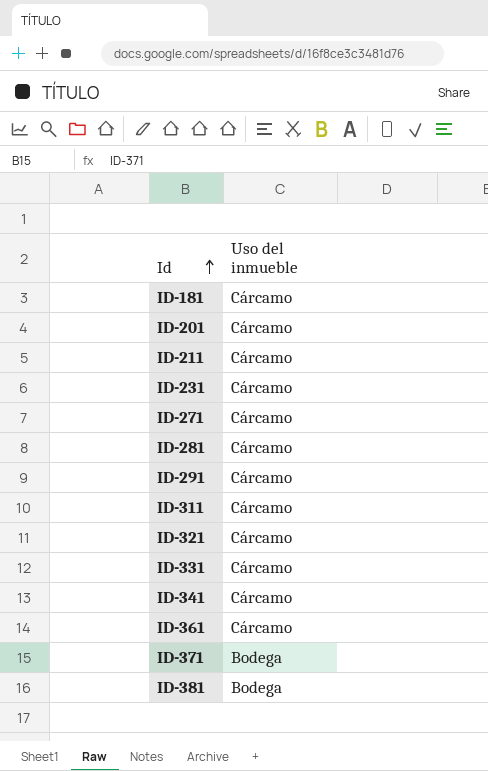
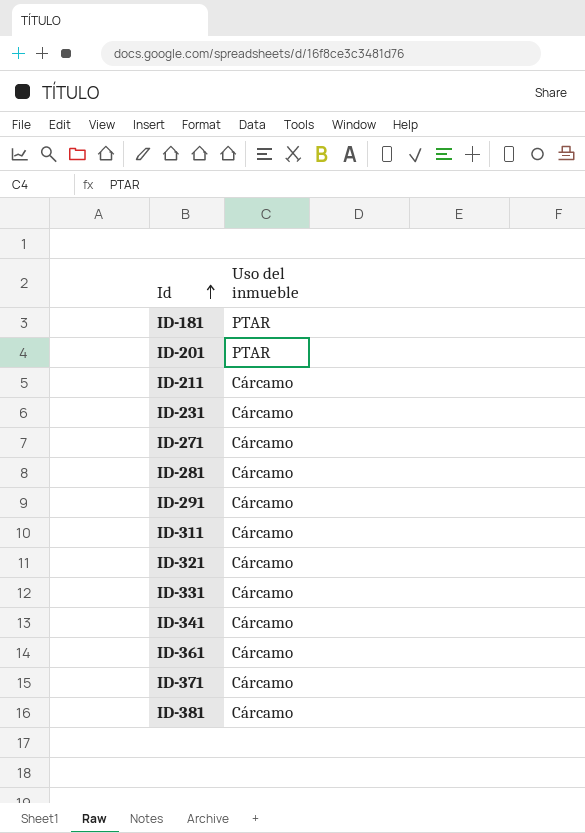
ID-181 | Uso del inmueble: Cárcamo -> PTAR
ID-201 | Uso del inmueble: Cárcamo -> PTAR
ID-371 | Uso del inmueble: Bodega -> Cárcamo
ID-381 | Uso del inmueble: Bodega -> Cárcamo

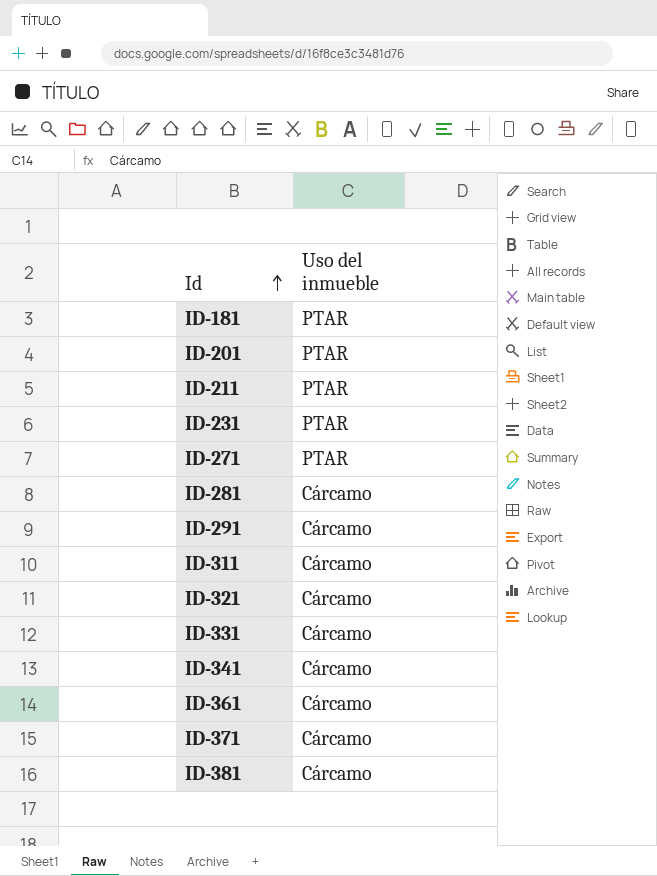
ID-211 | Uso del inmueble: Cárcamo -> PTAR
ID-231 | Uso del inmueble: Cárcamo -> PTAR
ID-271 | Uso del inmueble: Cárcamo -> PTAR

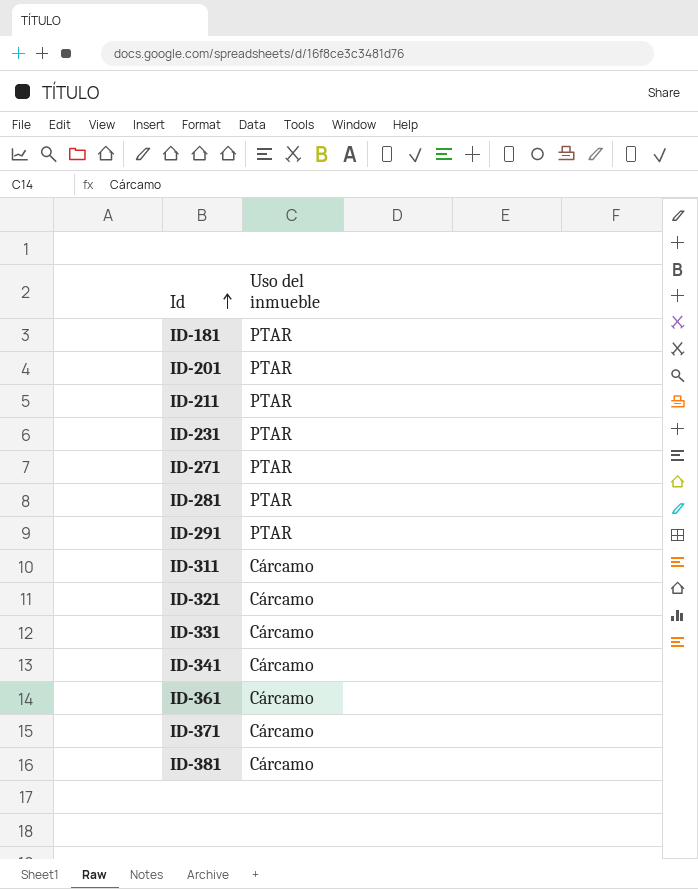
ID-281 | Uso del inmueble: Cárcamo -> PTAR
ID-291 | Uso del inmueble: Cárcamo -> PTAR

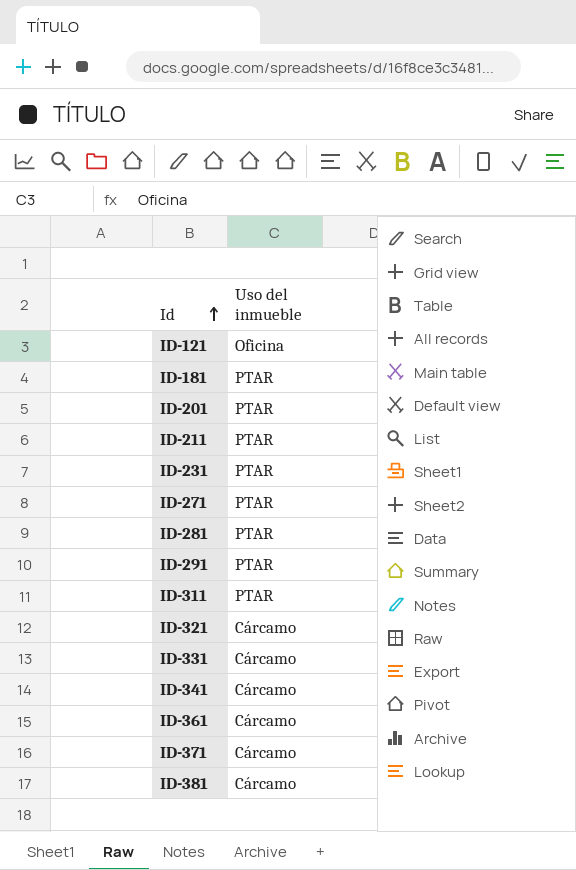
row ID-121: none -> Oficina
ID-311 | Uso del inmueble: Cárcamo -> PTAR

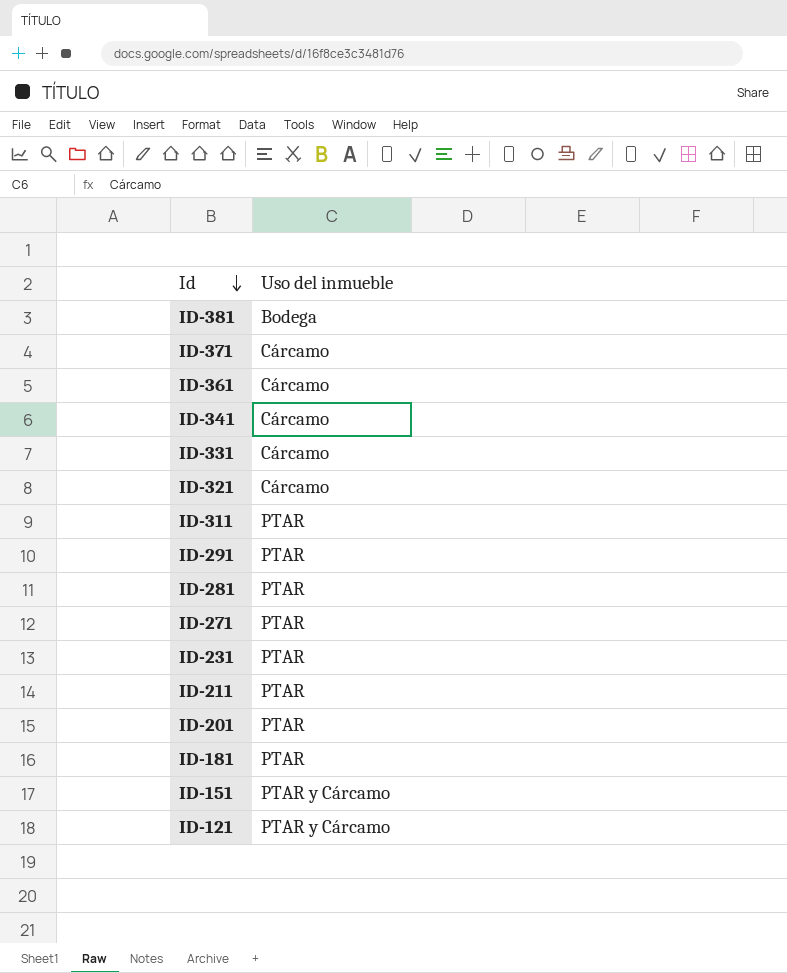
row order: Id ascending -> Id descending
ID-381 | Uso del inmueble: Cárcamo -> Bodega
row ID-151: none -> PTAR y Cárcamo
ID-121 | Uso del inmueble: Oficina -> PTAR y Cárcamo

